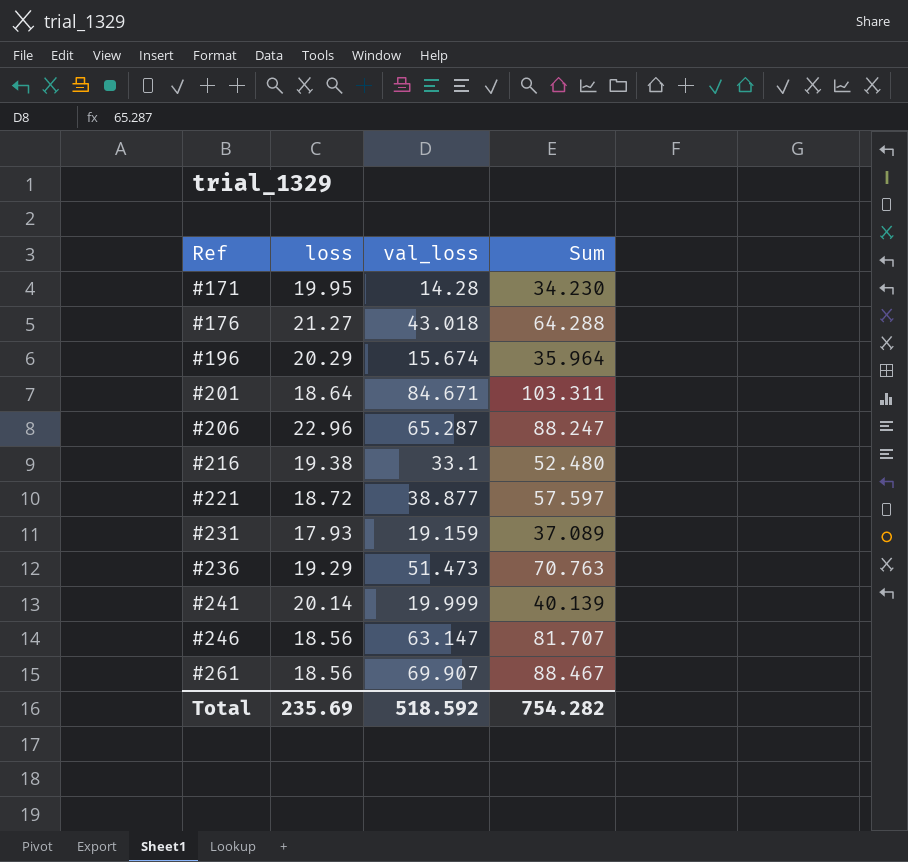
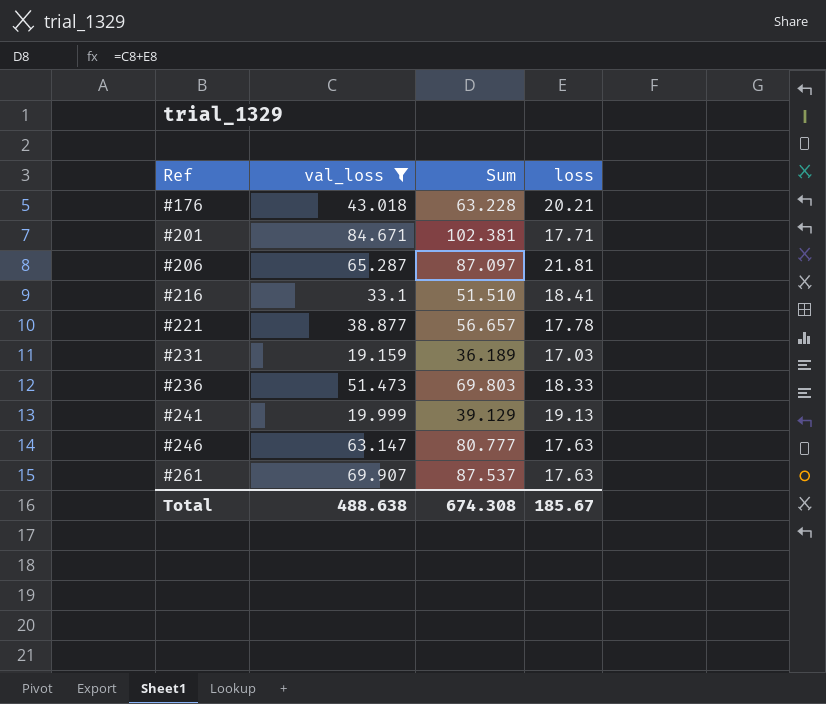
filter: none -> val_loss >= 19.159
column loss | position: 2 -> 4
#176 | Sum: 64.288 -> 63.228
#176 | loss: 21.27 -> 20.21
#201 | Sum: 103.311 -> 102.381
#201 | loss: 18.64 -> 17.71
#206 | Sum: 88.247 -> 87.097
#206 | loss: 22.96 -> 21.81
#216 | Sum: 52.480 -> 51.510
#216 | loss: 19.38 -> 18.41
#221 | Sum: 57.597 -> 56.657
#221 | loss: 18.72 -> 17.78
#231 | Sum: 37.089 -> 36.189
#231 | loss: 17.93 -> 17.03
#236 | Sum: 70.763 -> 69.803
#236 | loss: 19.29 -> 18.33
#241 | Sum: 40.139 -> 39.129
#241 | loss: 20.14 -> 19.13
#246 | Sum: 81.707 -> 80.777
#246 | loss: 18.56 -> 17.63
#261 | Sum: 88.467 -> 87.537
#261 | loss: 18.56 -> 17.63
Total | val_loss: 518.592 -> 488.638
Total | Sum: 754.282 -> 674.308
Total | loss: 235.69 -> 185.67

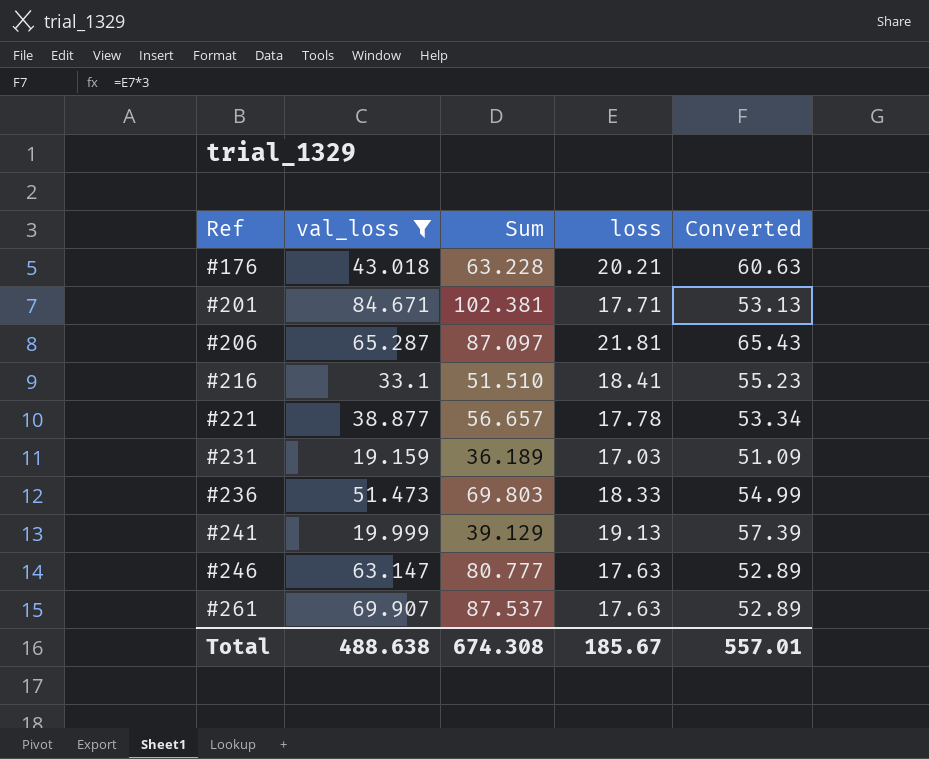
column Converted | formula: none -> [loss] * 3

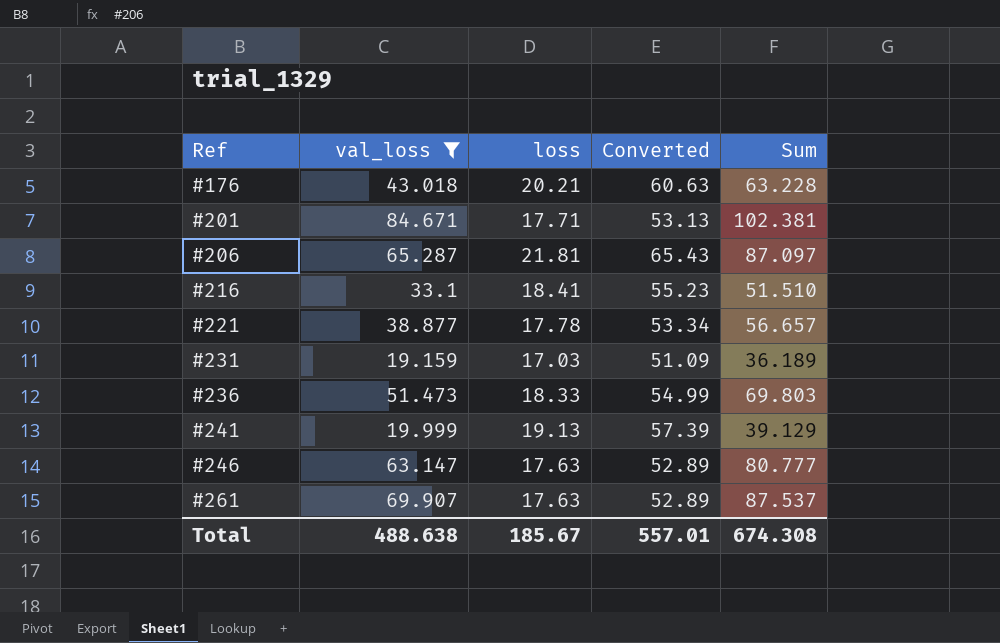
column Sum | position: 3 -> 5

